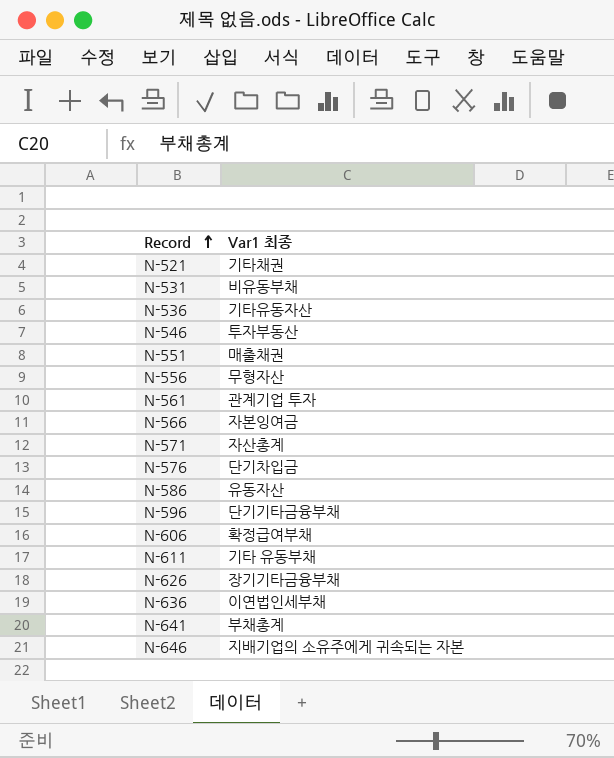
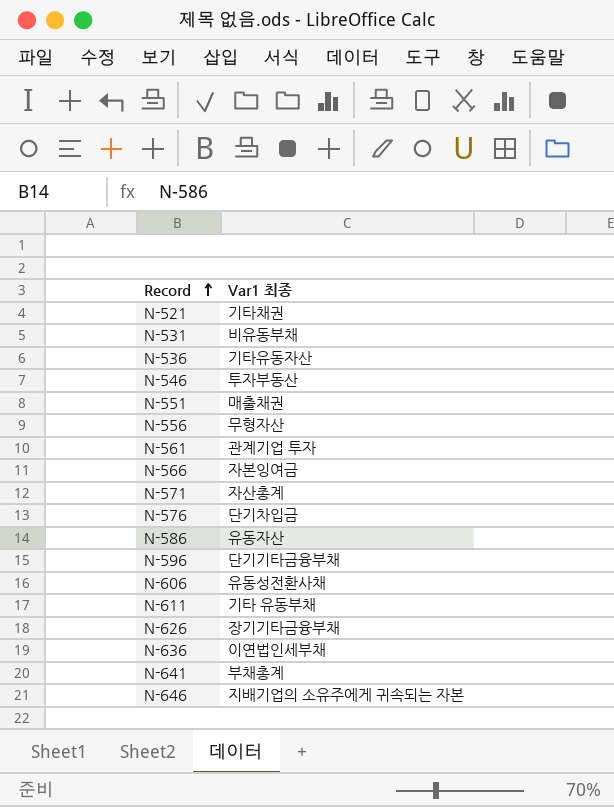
N-606 | Var1 최종: 확정급여부채 -> 유동성전환사채

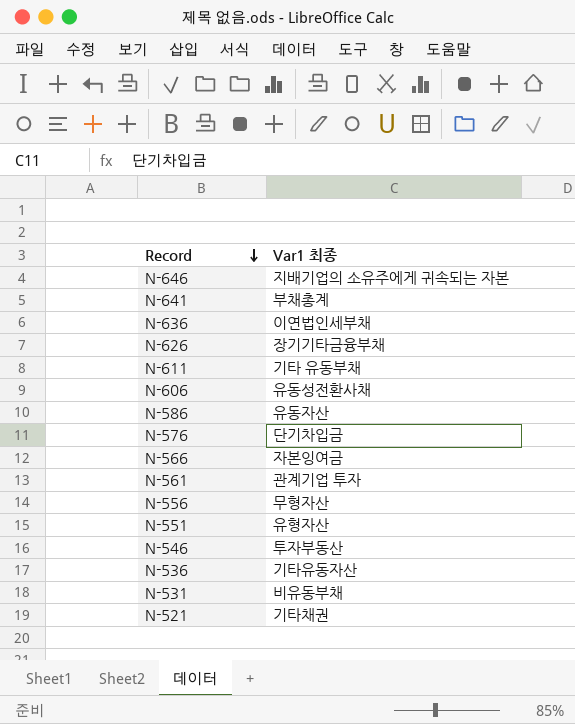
row order: Record ascending -> Record descending
row N-571: 자산총계 -> none
row N-596: 단기기타금융부채 -> none
N-551 | Var1 최종: 매출채권 -> 유형자산

